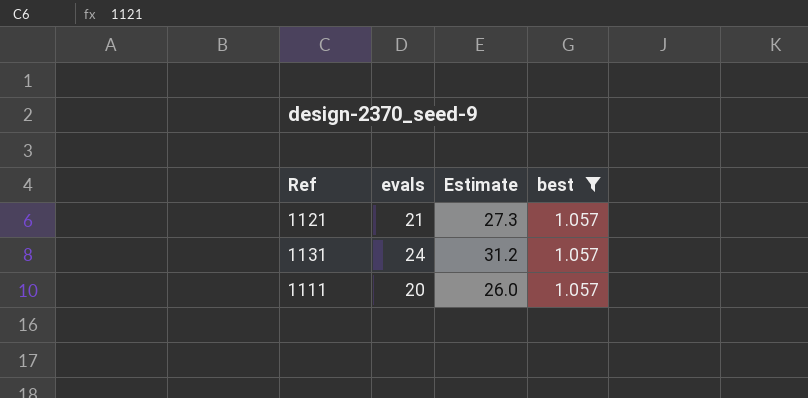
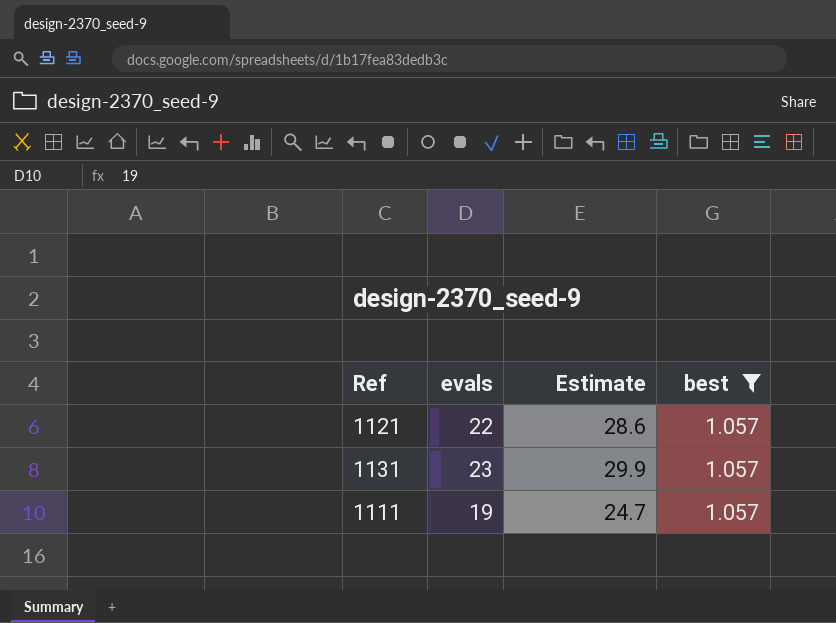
1121 | evals: 21 -> 22
1121 | Estimate: 27.3 -> 28.6
1131 | evals: 24 -> 23
1131 | Estimate: 31.2 -> 29.9
1111 | evals: 20 -> 19
1111 | Estimate: 26.0 -> 24.7

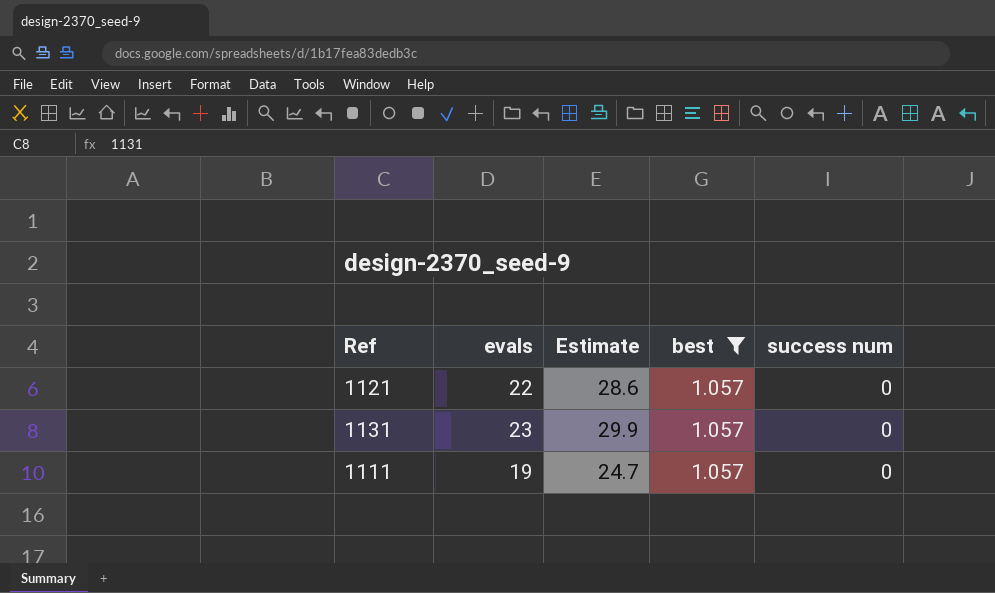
column success num | position: none -> 5

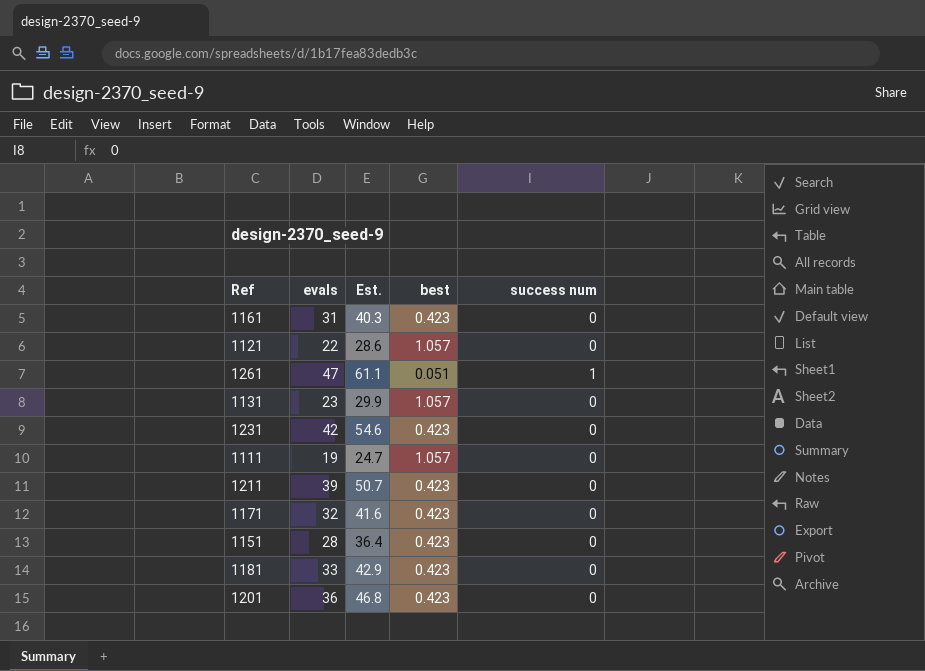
filter: best = 1.057 -> none
column name: Estimate -> Est.

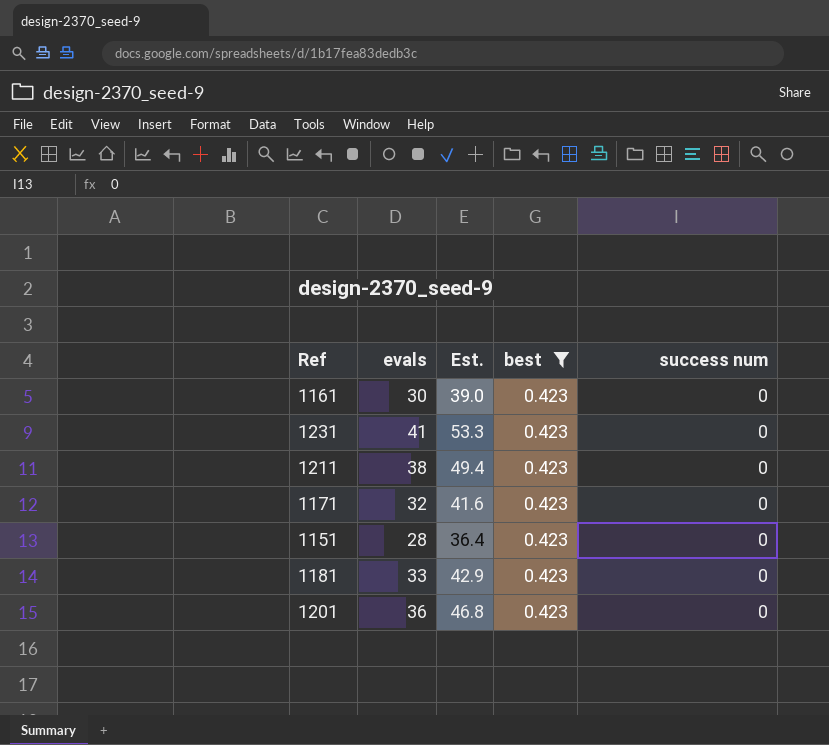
filter: none -> best = 0.423
1161 | evals: 31 -> 30
1161 | Est.: 40.3 -> 39.0
1231 | evals: 42 -> 41
1231 | Est.: 54.6 -> 53.3
1211 | evals: 39 -> 38
1211 | Est.: 50.7 -> 49.4

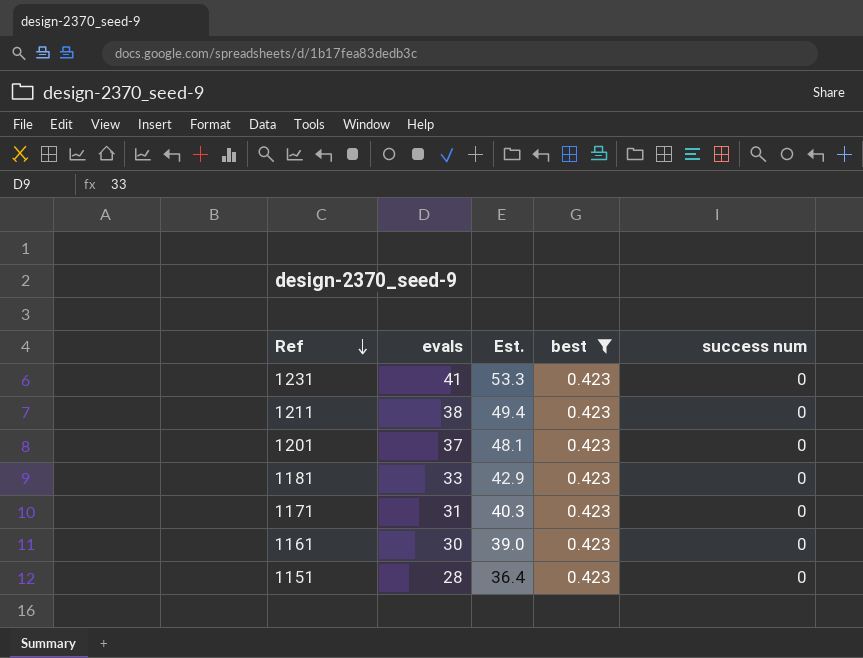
row order: none -> Ref descending
1201 | evals: 36 -> 37
1201 | Est.: 46.8 -> 48.1
1171 | evals: 32 -> 31
1171 | Est.: 41.6 -> 40.3

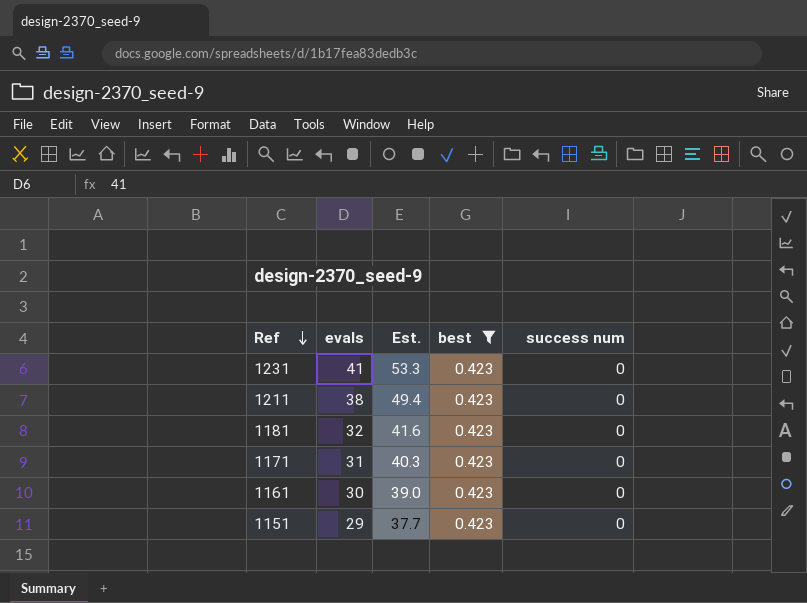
row 1201: 37 | 48.1 | 0.423 | 0 -> none
1181 | evals: 33 -> 32
1181 | Est.: 42.9 -> 41.6
1151 | evals: 28 -> 29
1151 | Est.: 36.4 -> 37.7

